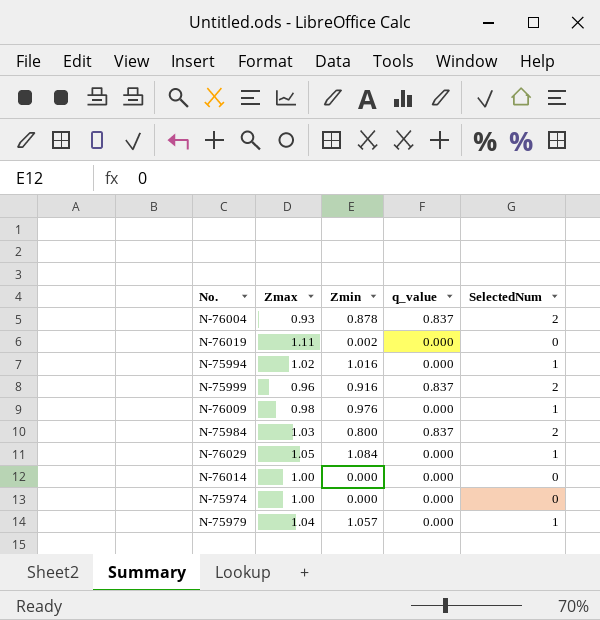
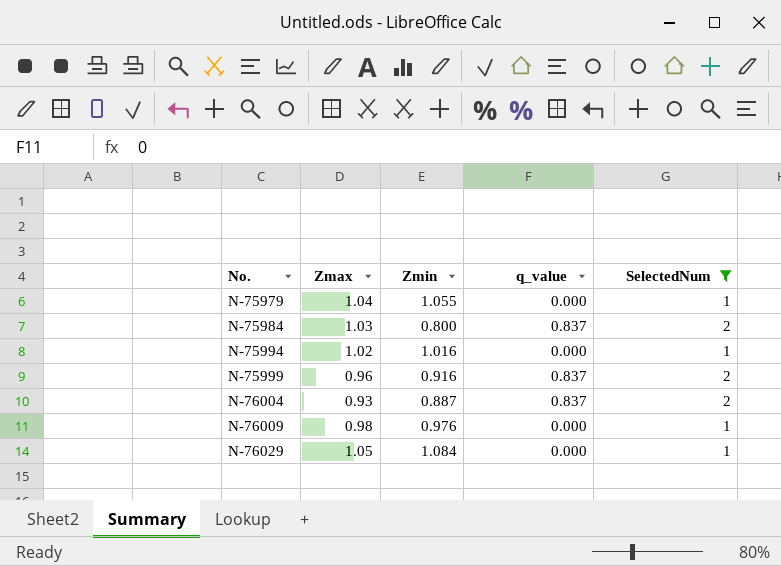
filter: none -> SelectedNum != 0
row order: none -> No. ascending
N-75979 | Zmin: 1.057 -> 1.055
N-76004 | Zmin: 0.878 -> 0.887

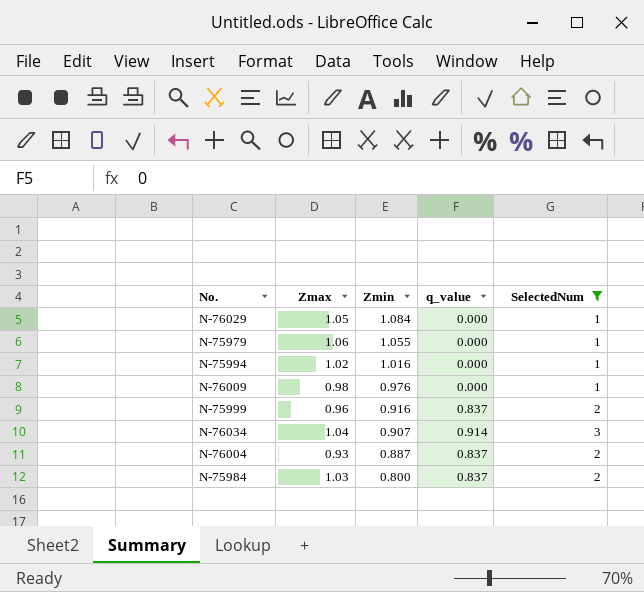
row order: No. ascending -> Zmin descending
N-75979 | Zmax: 1.04 -> 1.06
row N-76034: none -> 1.04 | 0.907 | 0.914 | 3

